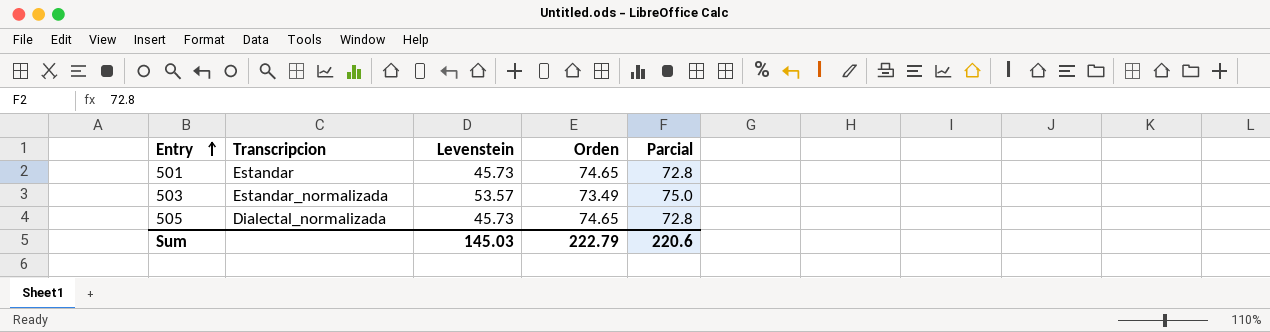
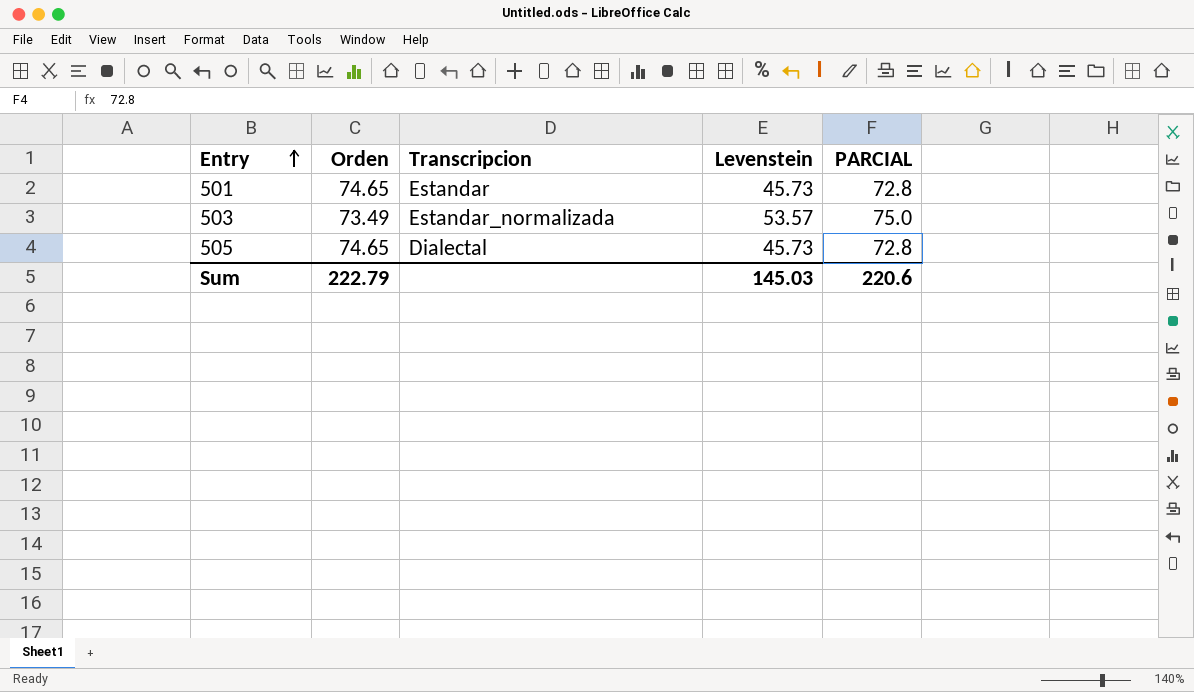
column Orden | position: 4 -> 2
column name: Parcial -> PARCIAL
505 | Transcripcion: Dialectal_normalizada -> Dialectal

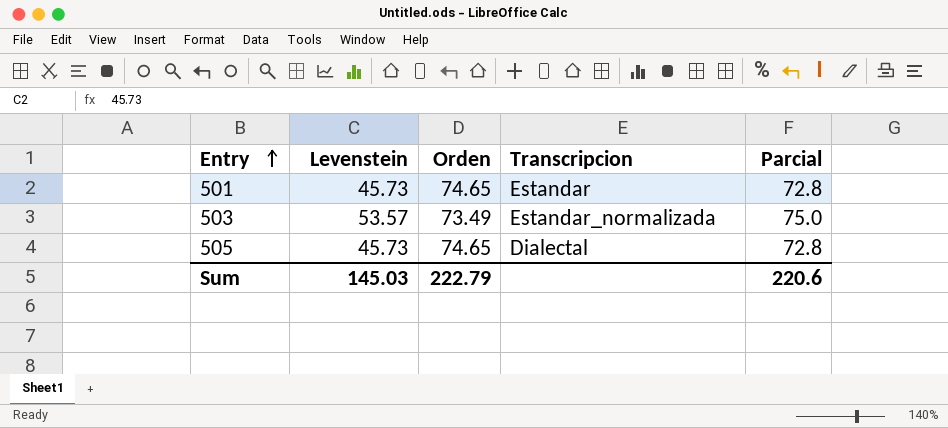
column Levenstein | position: 4 -> 2
column name: PARCIAL -> Parcial

